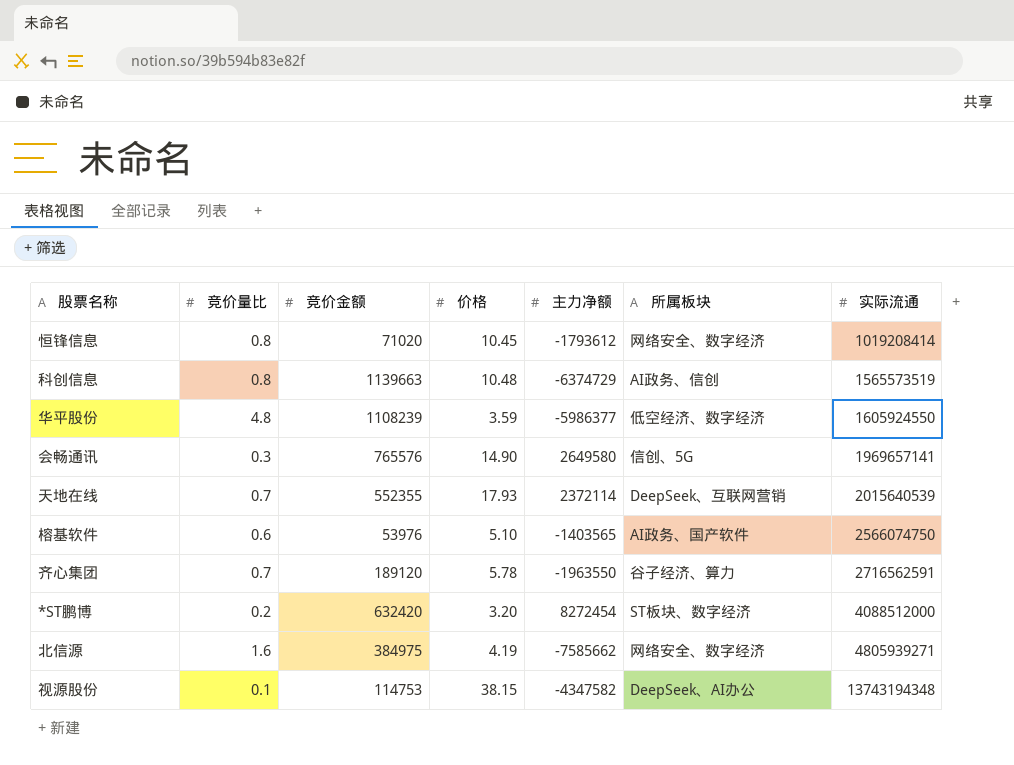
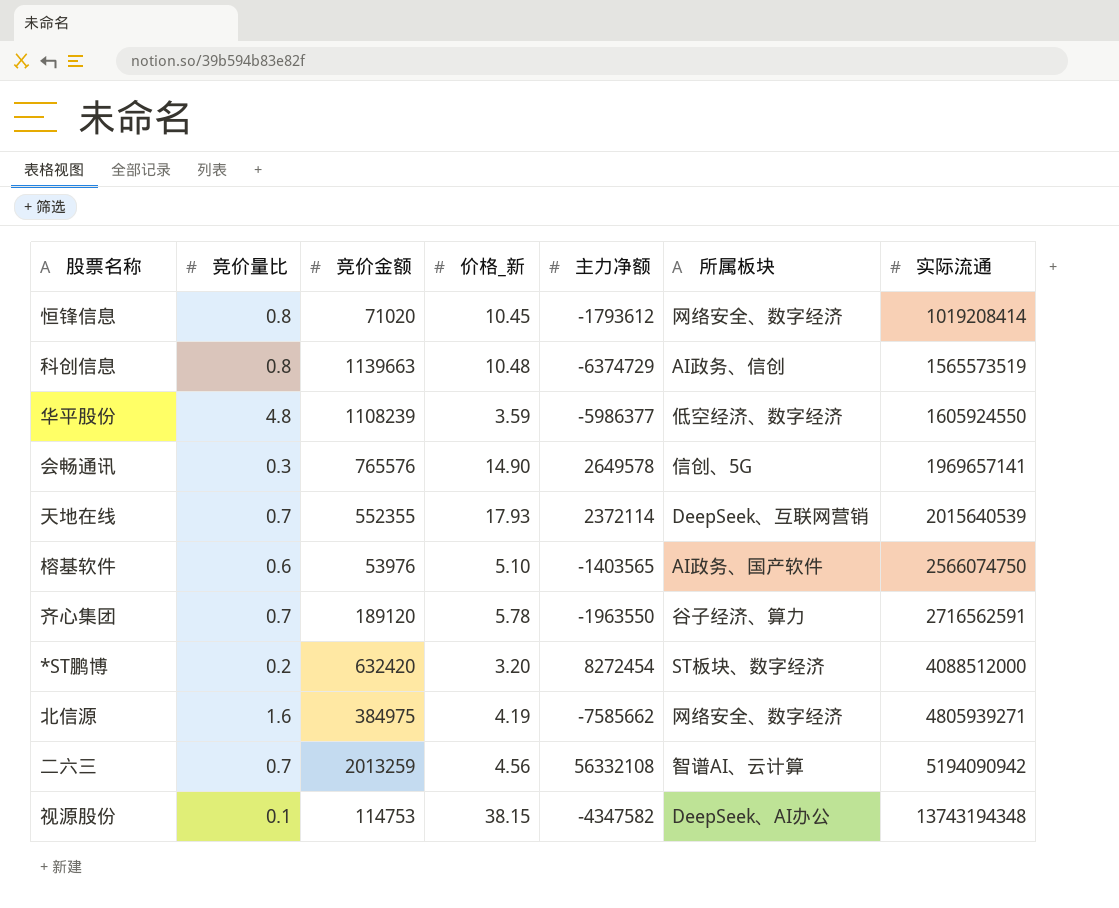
column name: 价格 -> 价格_新
会畅通讯 | 主力净额: 2649580 -> 2649578
row 二六三: none -> 0.7 | 2013259 | 4.56 | 56332108 | 智谱AI、云计算 | 5194090942

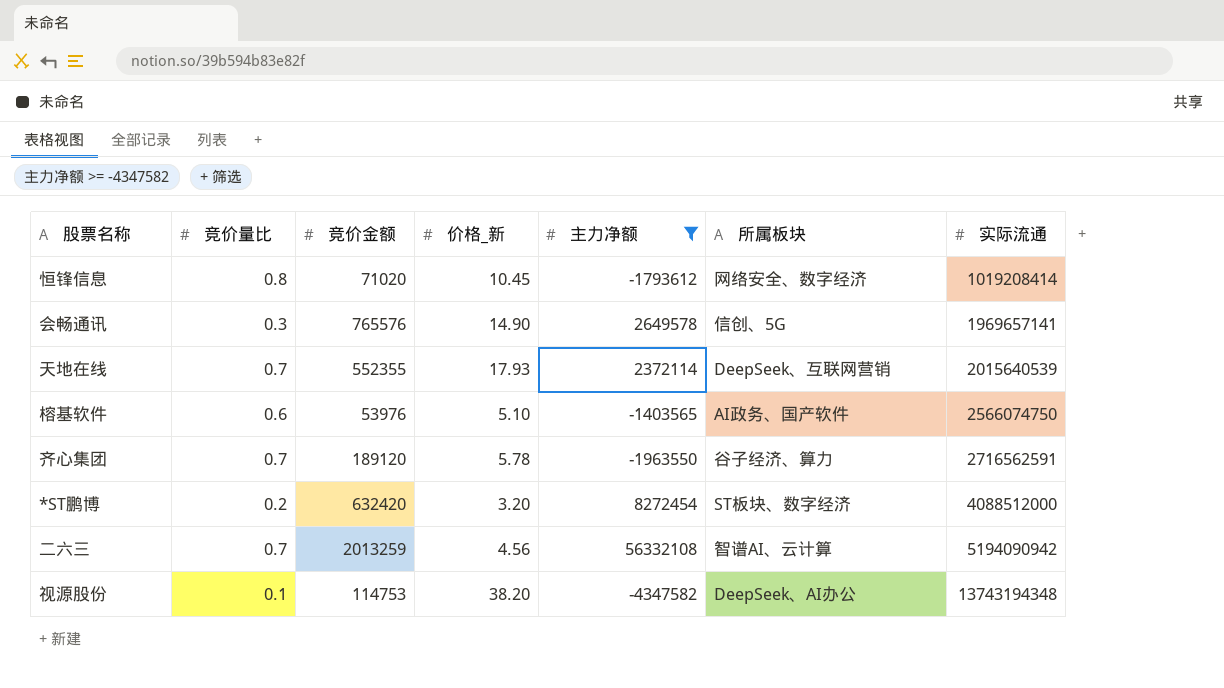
filter: none -> 主力净额 >= -4347582
视源股份 | 价格_新: 38.15 -> 38.20

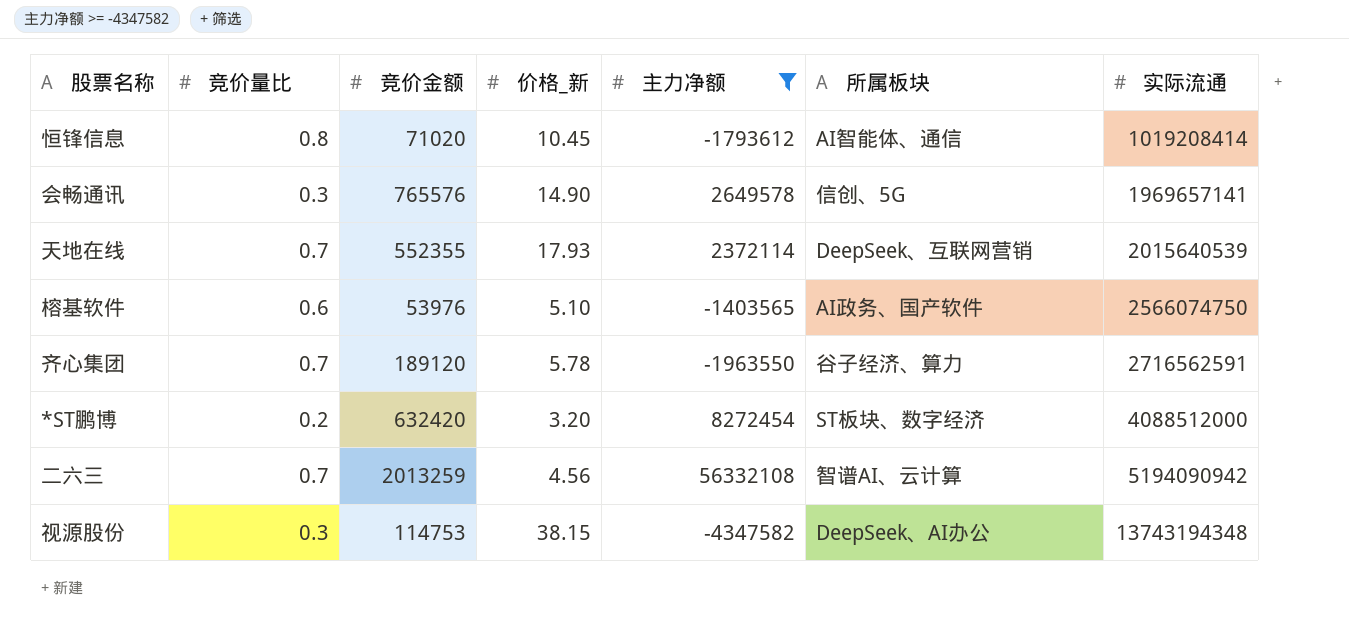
恒锋信息 | 所属板块: 网络安全、数字经济 -> AI智能体、通信
视源股份 | 竞价量比: 0.1 -> 0.3
视源股份 | 价格_新: 38.20 -> 38.15

